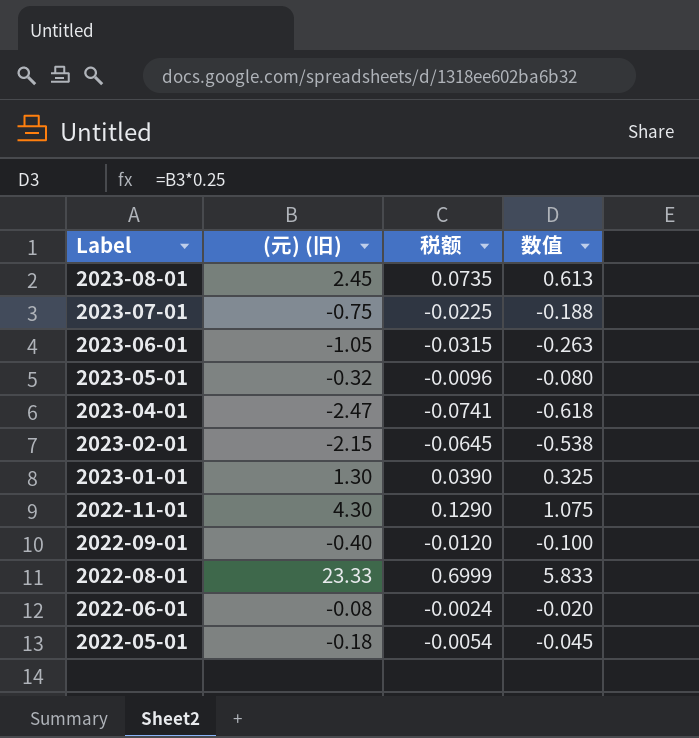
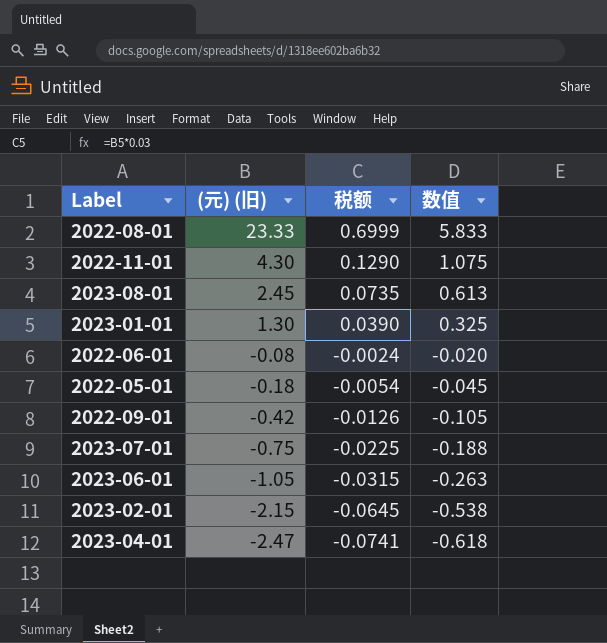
row order: Label descending -> (元) (旧) descending
row 2023-05-01: -0.32 | -0.0096 | -0.080 -> none
2022-09-01 | (元) (旧): -0.40 -> -0.42
2022-09-01 | 税额: -0.0120 -> -0.0126
2022-09-01 | 数值: -0.100 -> -0.105

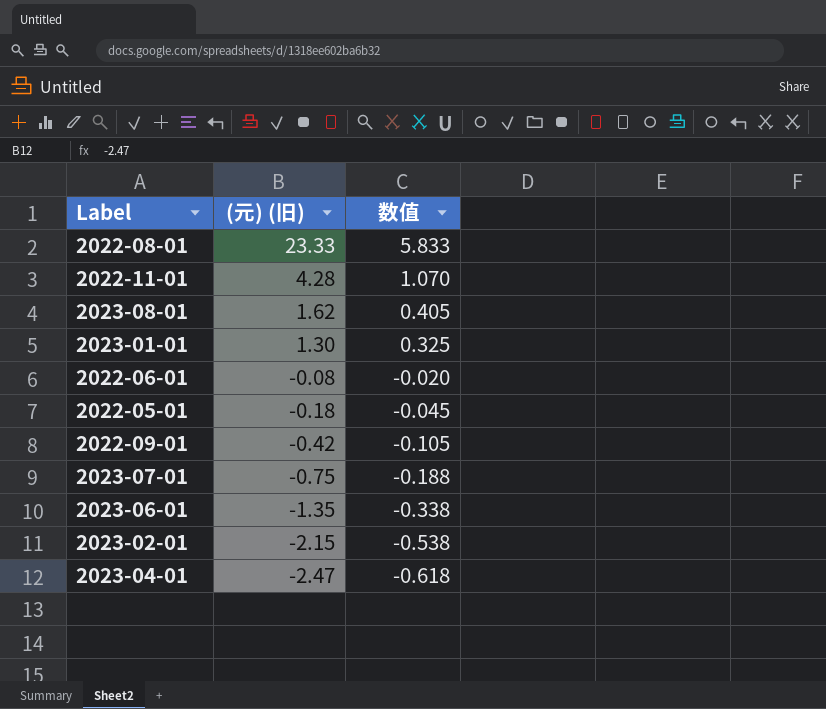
column 税额 | formula: [(元) (旧)] * 0.03 -> none
2022-11-01 | (元) (旧): 4.30 -> 4.28
2022-11-01 | 数值: 1.075 -> 1.070
2023-08-01 | (元) (旧): 2.45 -> 1.62
2023-08-01 | 数值: 0.613 -> 0.405
2023-06-01 | (元) (旧): -1.05 -> -1.35
2023-06-01 | 数值: -0.263 -> -0.338

